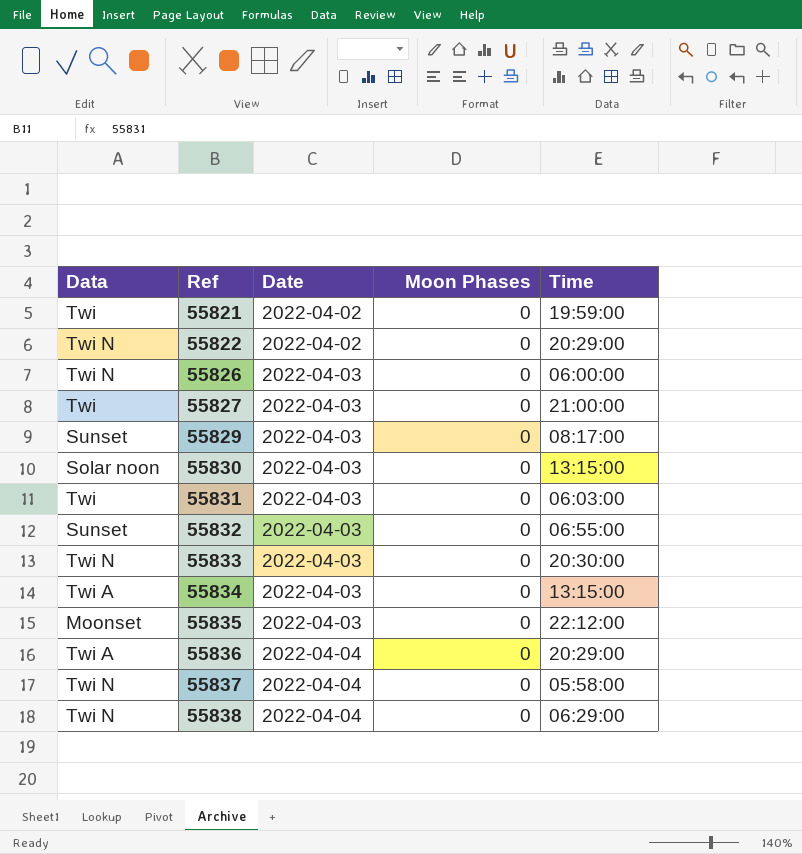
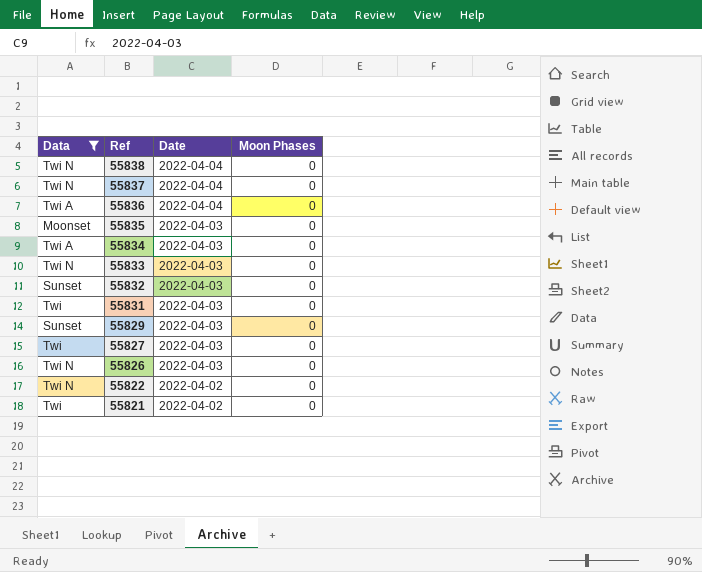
filter: none -> Data != Solar noon
row order: Ref ascending -> Ref descending
column Time | position: 5 -> none

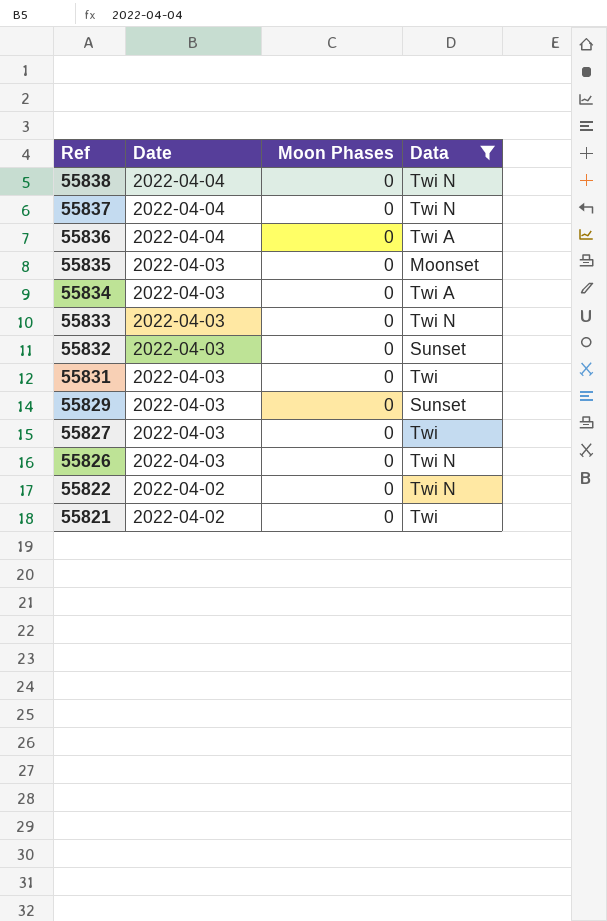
column Data | position: 1 -> 4

